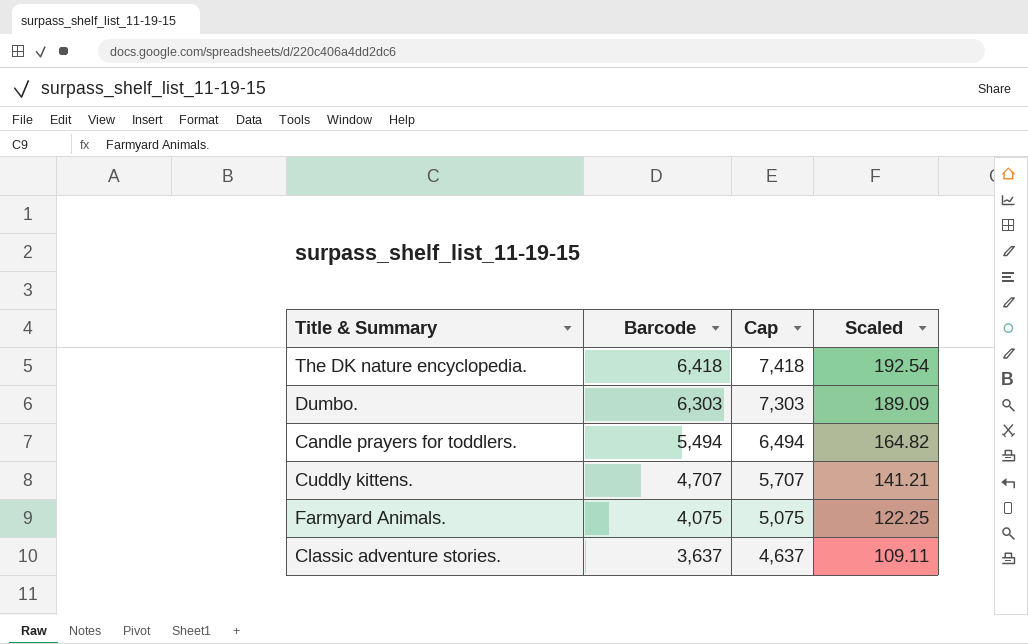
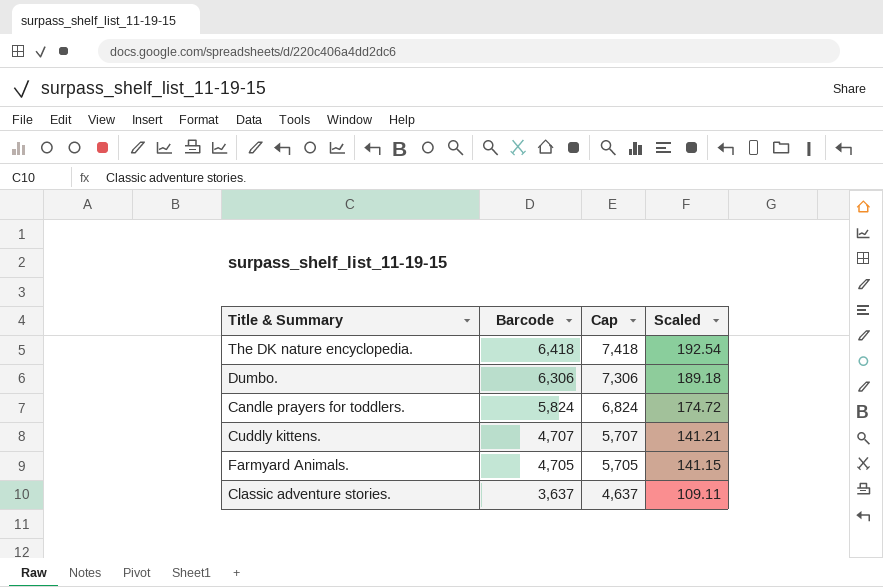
Dumbo. | Barcode: 6,303 -> 6,306
Dumbo. | Cap: 7,303 -> 7,306
Dumbo. | Scaled: 189.09 -> 189.18
Candle prayers for toddlers. | Barcode: 5,494 -> 5,824
Candle prayers for toddlers. | Cap: 6,494 -> 6,824
Candle prayers for toddlers. | Scaled: 164.82 -> 174.72
Farmyard Animals. | Barcode: 4,075 -> 4,705
Farmyard Animals. | Cap: 5,075 -> 5,705
Farmyard Animals. | Scaled: 122.25 -> 141.15

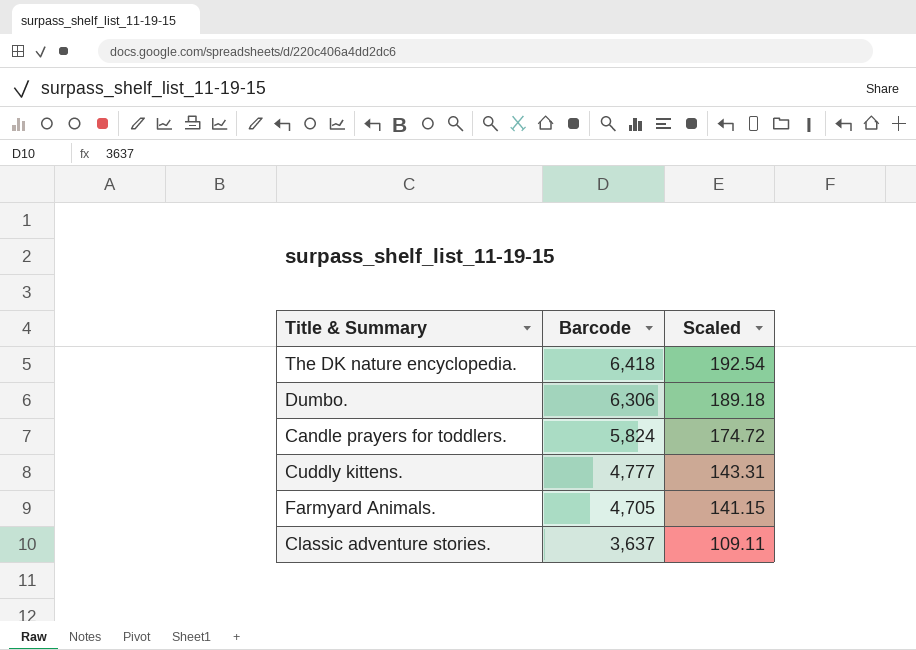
column Cap | formula: [Barcode] + 1000 -> none
Cuddly kittens. | Barcode: 4,707 -> 4,777
Cuddly kittens. | Scaled: 141.21 -> 143.31

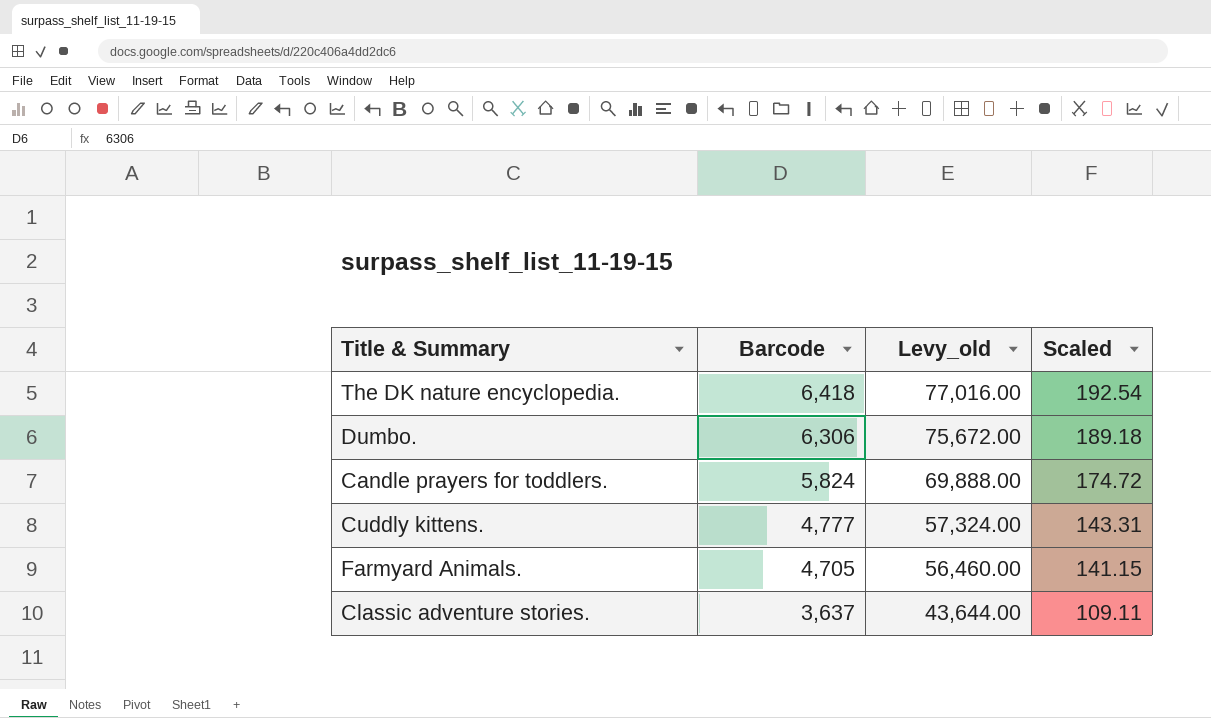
column Levy_old | formula: none -> [Barcode] * 12

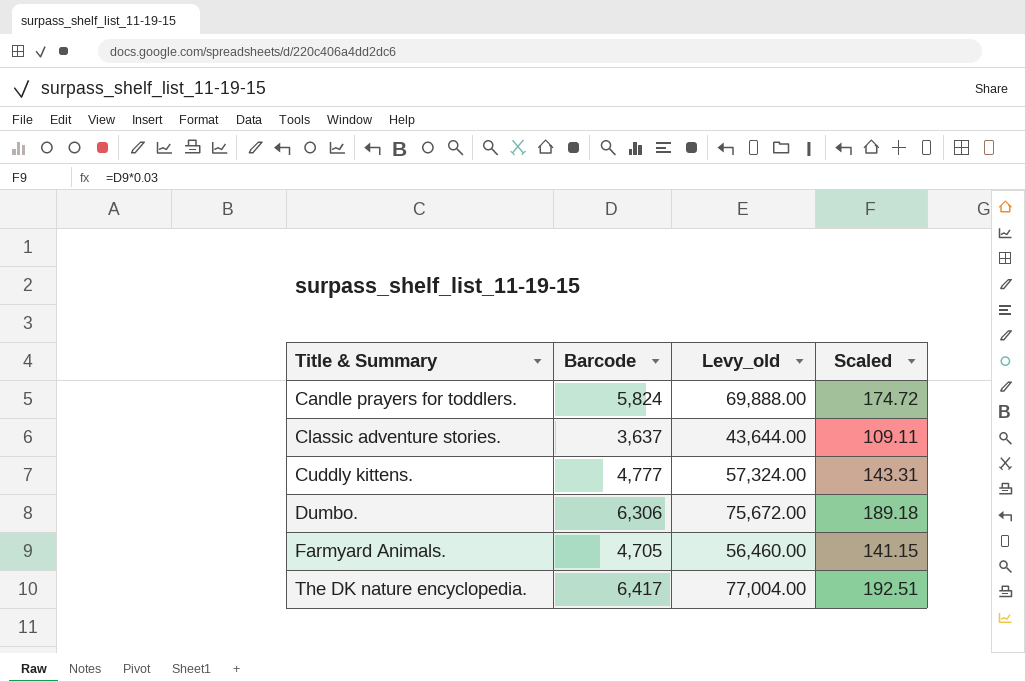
row order: Barcode descending -> Title & Summary ascending
The DK nature encyclopedia. | Barcode: 6,418 -> 6,417
The DK nature encyclopedia. | Levy_old: 77,016.00 -> 77,004.00
The DK nature encyclopedia. | Scaled: 192.54 -> 192.51

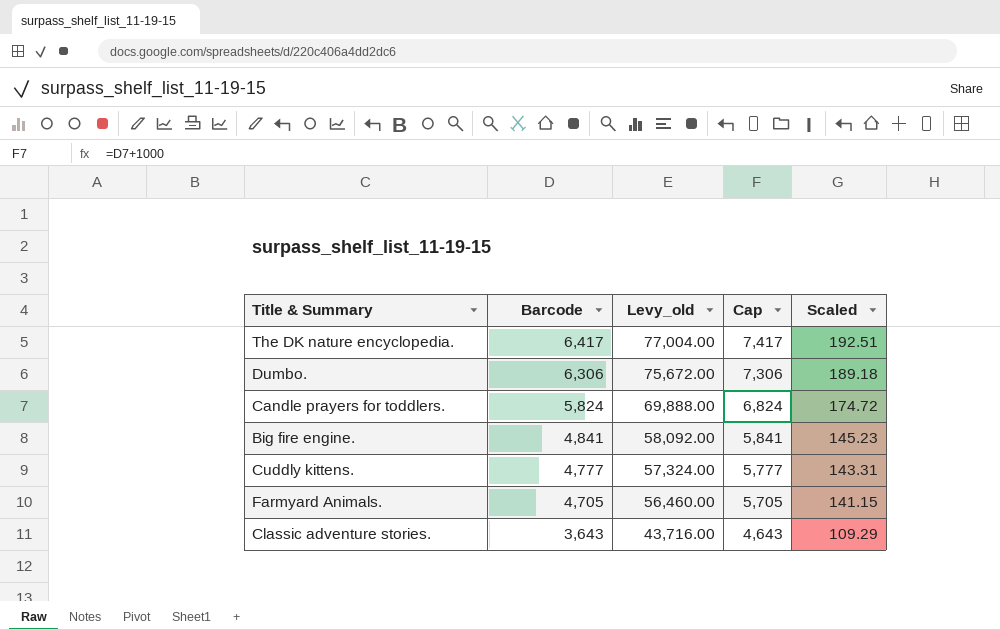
row order: Title & Summary ascending -> Barcode descending
column Cap | formula: none -> [Barcode] + 1000
row Big fire engine.: none -> 4,841 | 58,092.00 | 5,841 | 145.23
Classic adventure stories. | Barcode: 3,637 -> 3,643
Classic adventure stories. | Levy_old: 43,644.00 -> 43,716.00
Classic adventure stories. | Scaled: 109.11 -> 109.29

